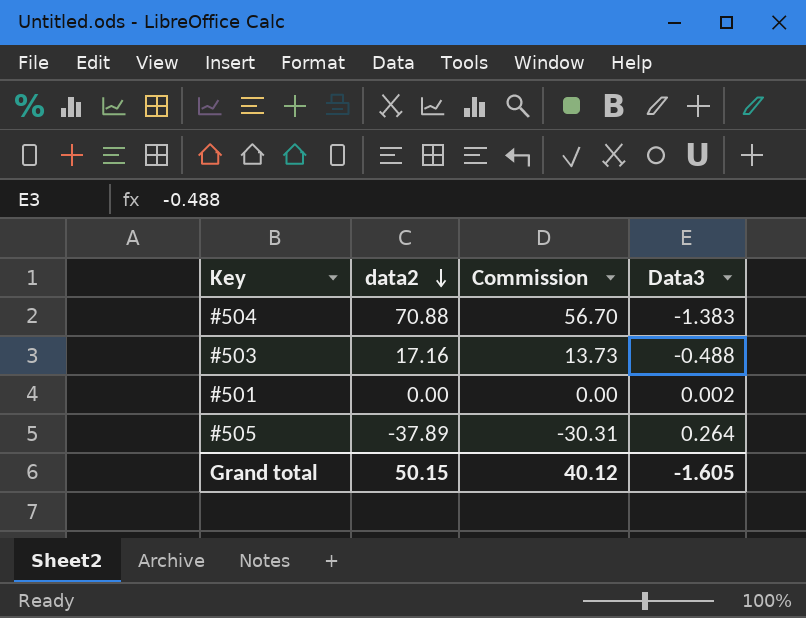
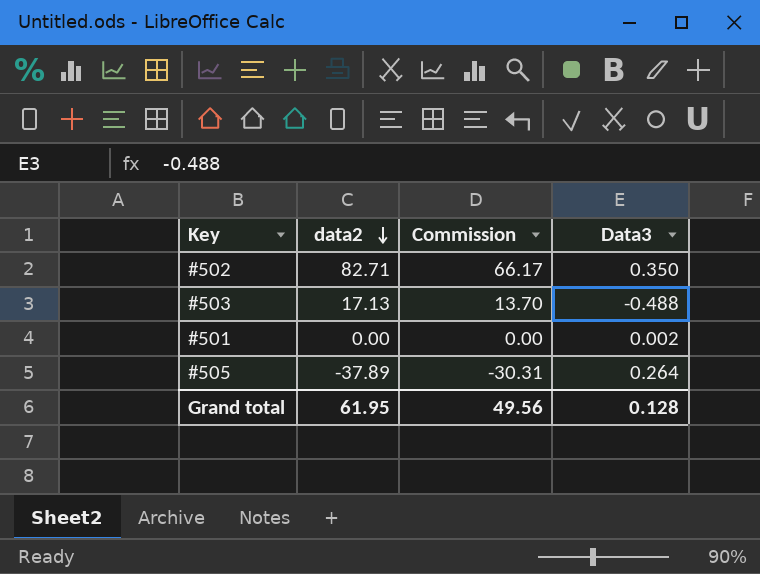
row #504: 70.88 | 56.70 | -1.383 -> none
row #502: none -> 82.71 | 66.17 | 0.350
#503 | data2: 17.16 -> 17.13
#503 | Commission: 13.73 -> 13.70
Grand total | data2: 50.15 -> 61.95
Grand total | Commission: 40.12 -> 49.56
Grand total | Data3: -1.605 -> 0.128

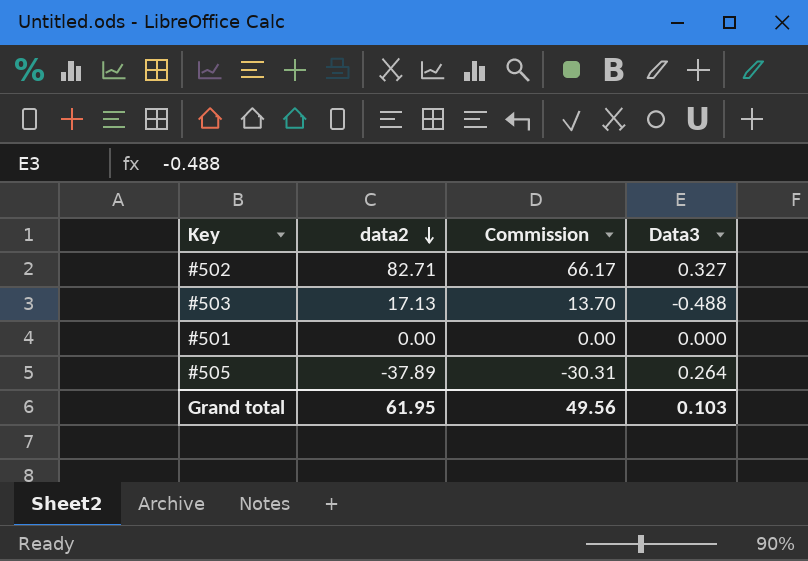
#502 | Data3: 0.350 -> 0.327
#501 | Data3: 0.002 -> 0.000
Grand total | Data3: 0.128 -> 0.103

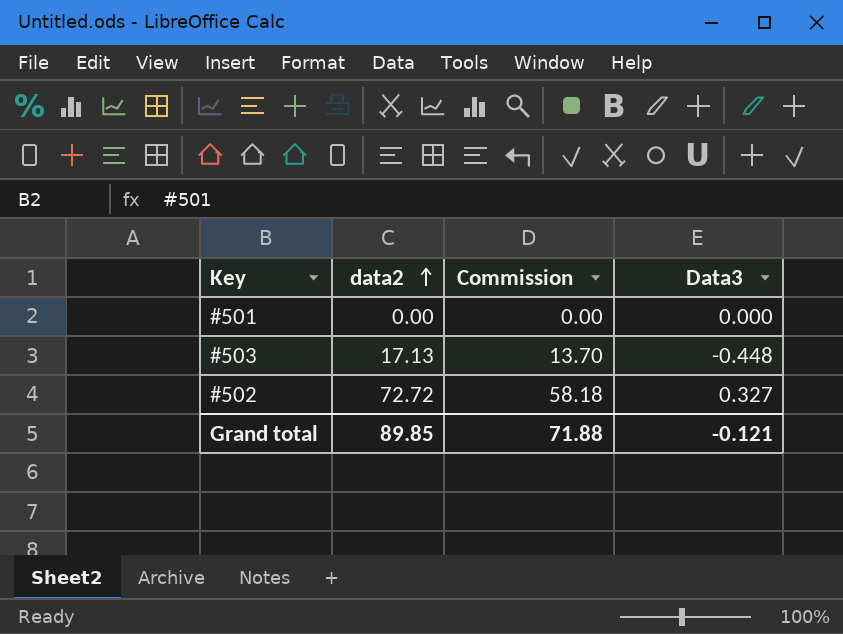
row order: data2 descending -> data2 ascending
row #505: -37.89 | -30.31 | 0.264 -> none
#503 | Data3: -0.488 -> -0.448
#502 | data2: 82.71 -> 72.72
#502 | Commission: 66.17 -> 58.18
Grand total | data2: 61.95 -> 89.85
Grand total | Commission: 49.56 -> 71.88
Grand total | Data3: 0.103 -> -0.121

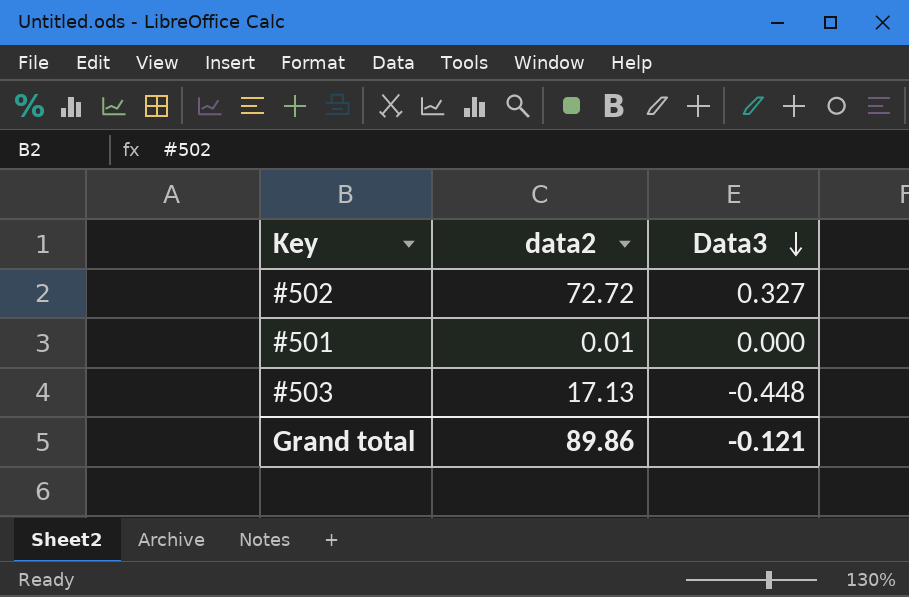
row order: data2 ascending -> Data3 descending
column Commission | formula: [data2] * 0.8 -> none
#501 | data2: 0.00 -> 0.01
Grand total | data2: 89.85 -> 89.86

